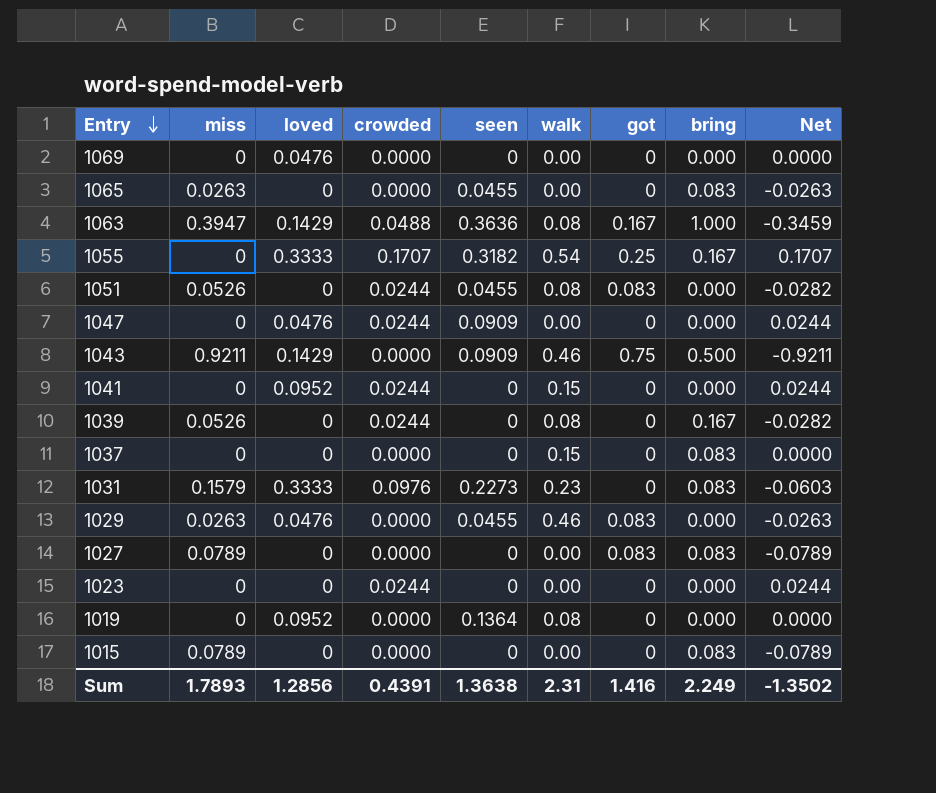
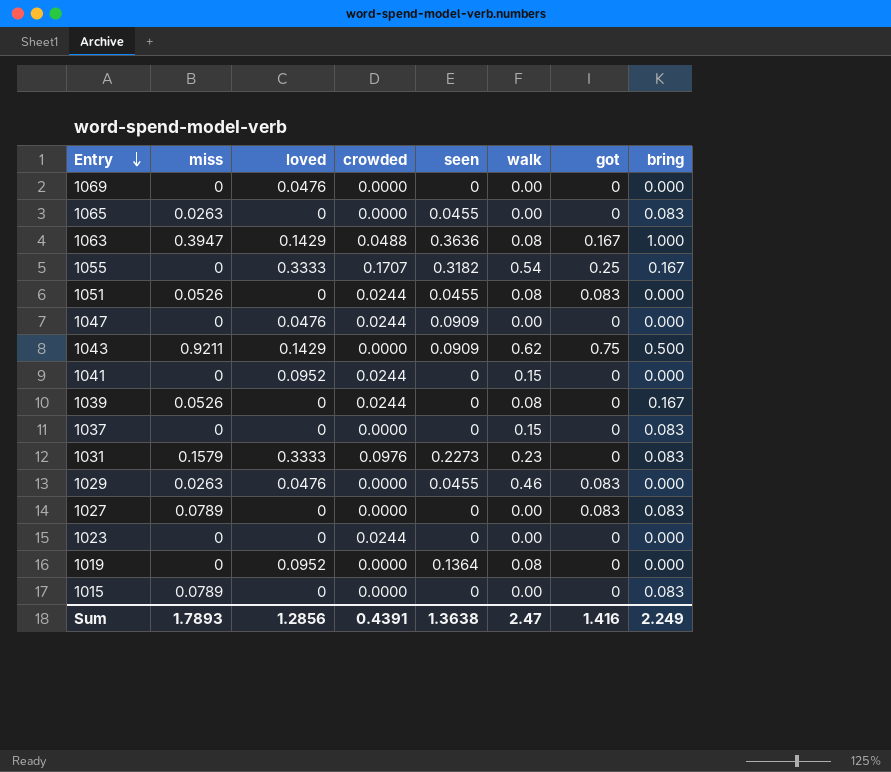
column Net | formula: [crowded] - [miss] -> none
1043 | walk: 0.46 -> 0.62
Sum | walk: 2.31 -> 2.47

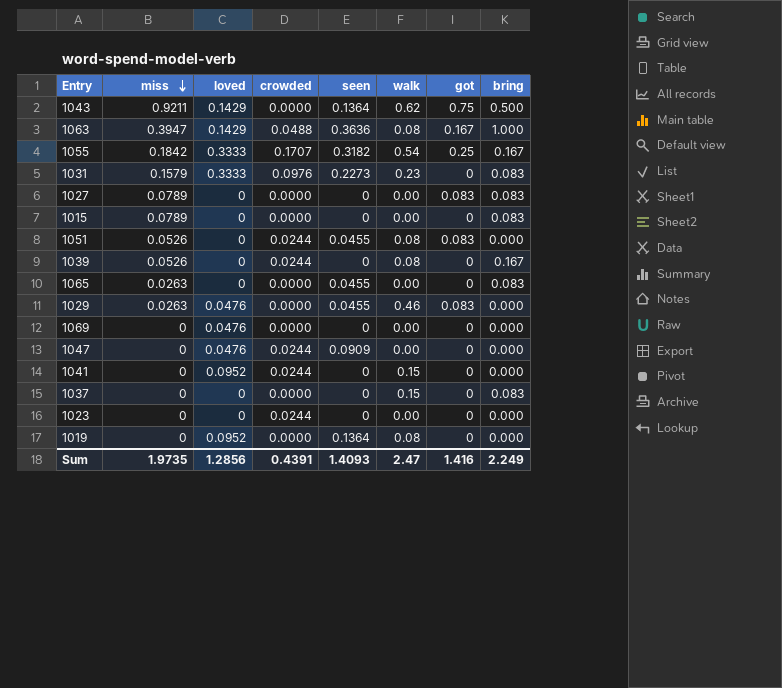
row order: Entry descending -> miss descending
1043 | seen: 0.0909 -> 0.1364
1055 | miss: 0 -> 0.1842
Sum | miss: 1.7893 -> 1.9735
Sum | seen: 1.3638 -> 1.4093

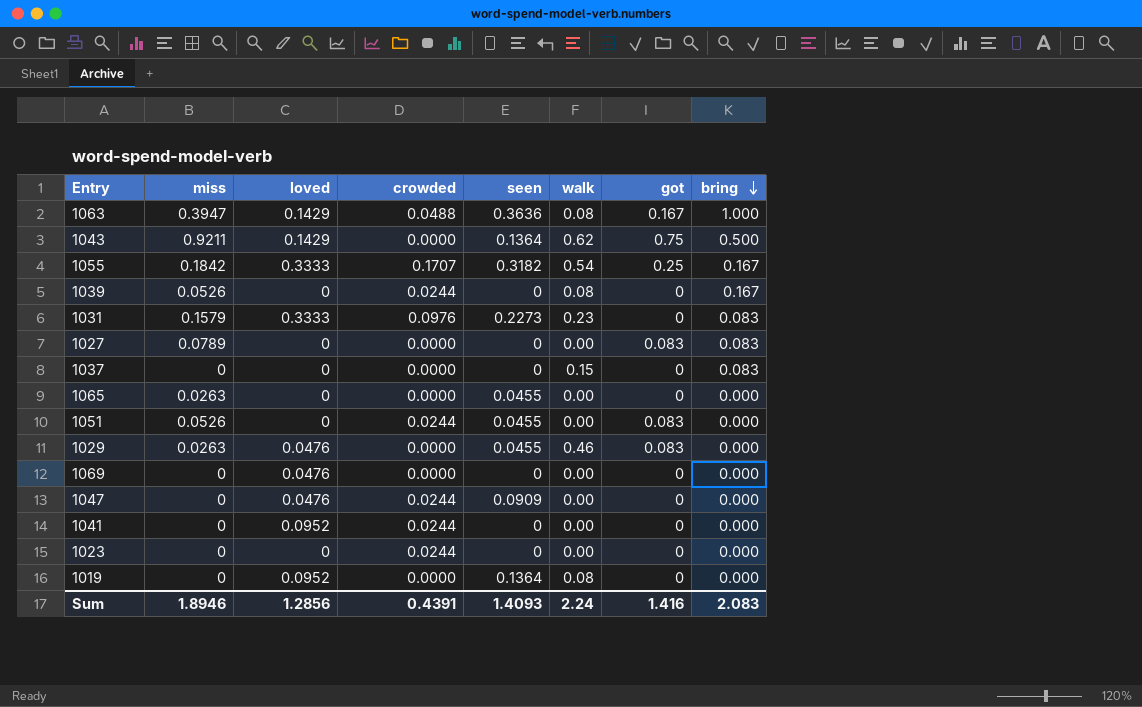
row order: miss descending -> bring descending
row 1015: 0.0789 | 0 | 0.0000 | 0 | 0.00 | 0 | 0.083 -> none
1065 | bring: 0.083 -> 0.000
1051 | walk: 0.08 -> 0.00
1041 | walk: 0.15 -> 0.00
Sum | miss: 1.9735 -> 1.8946
Sum | walk: 2.47 -> 2.24
Sum | bring: 2.249 -> 2.083

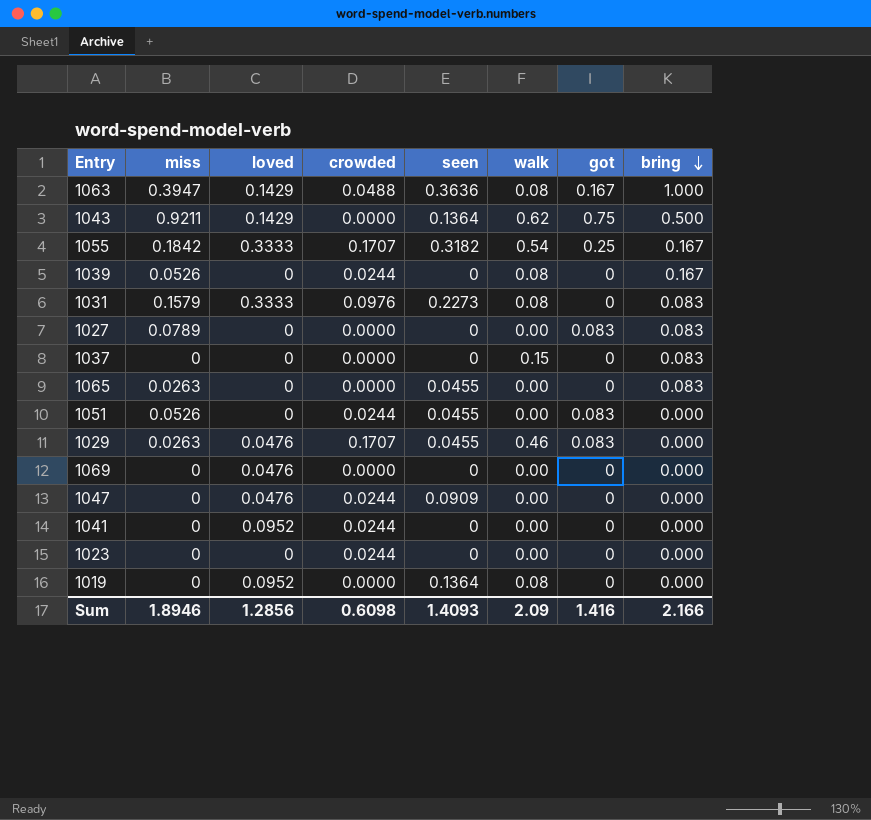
1031 | walk: 0.23 -> 0.08
1065 | bring: 0.000 -> 0.083
1029 | crowded: 0.0000 -> 0.1707
Sum | crowded: 0.4391 -> 0.6098
Sum | walk: 2.24 -> 2.09
Sum | bring: 2.083 -> 2.166

